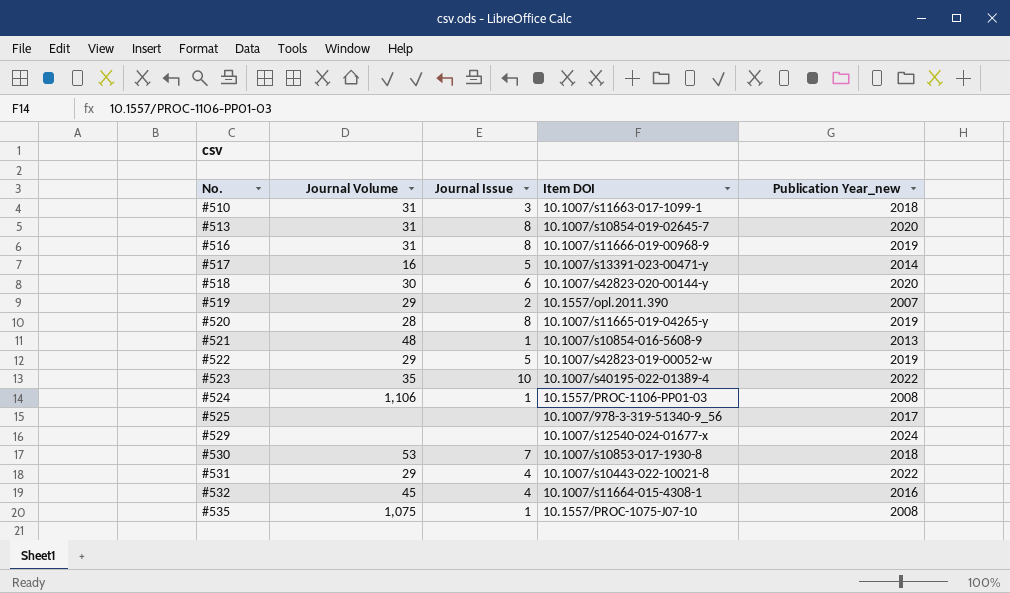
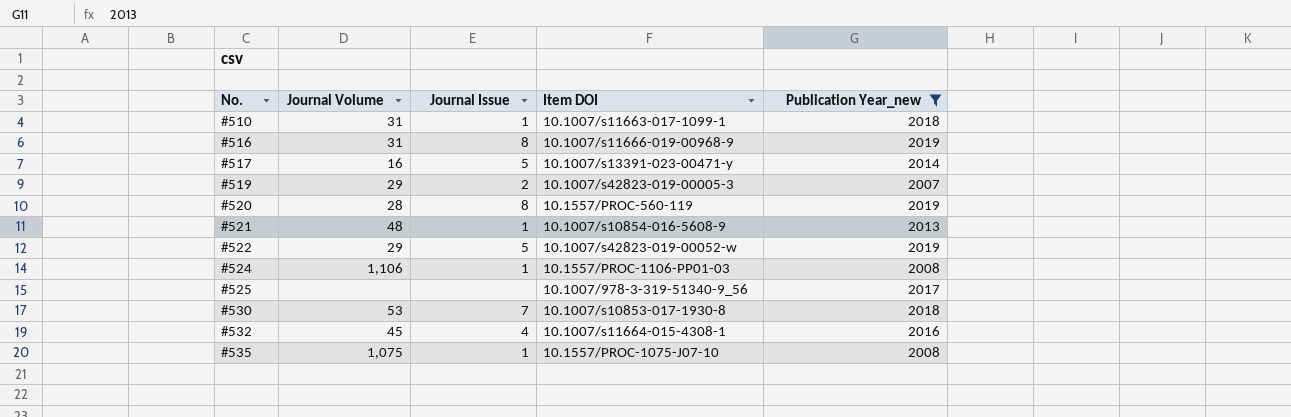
filter: none -> Publication Year_new <= 2019
#510 | Journal Issue: 3 -> 1
#519 | Item DOI: 10.1557/opl.2011.390 -> 10.1007/s42823-019-00005-3
#520 | Item DOI: 10.1007/s11665-019-04265-y -> 10.1557/PROC-560-119

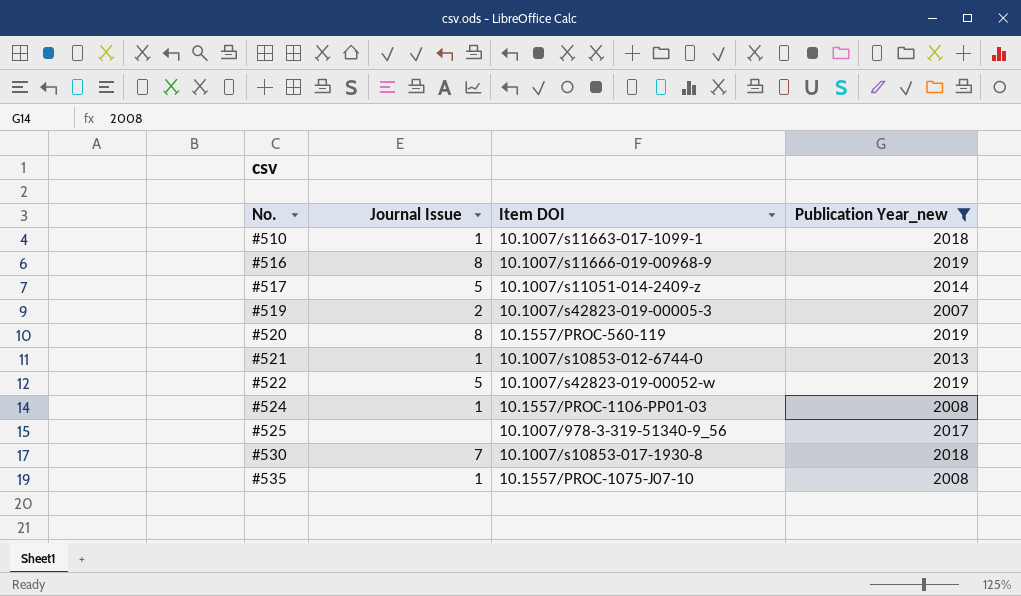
column Journal Volume | position: 2 -> none
row #532: 45 | 4 | 10.1007/s11664-015-4308-1 | 2016 -> none
#517 | Item DOI: 10.1007/s13391-023-00471-y -> 10.1007/s11051-014-2409-z
#521 | Item DOI: 10.1007/s10854-016-5608-9 -> 10.1007/s10853-012-6744-0

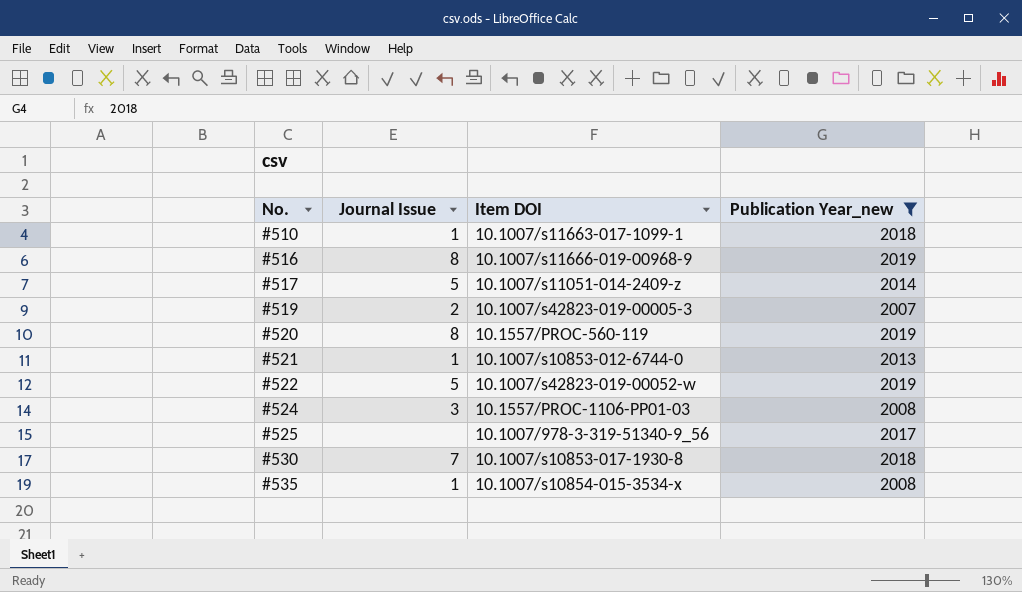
#524 | Journal Issue: 1 -> 3
#535 | Item DOI: 10.1557/PROC-1075-J07-10 -> 10.1007/s10854-015-3534-x

